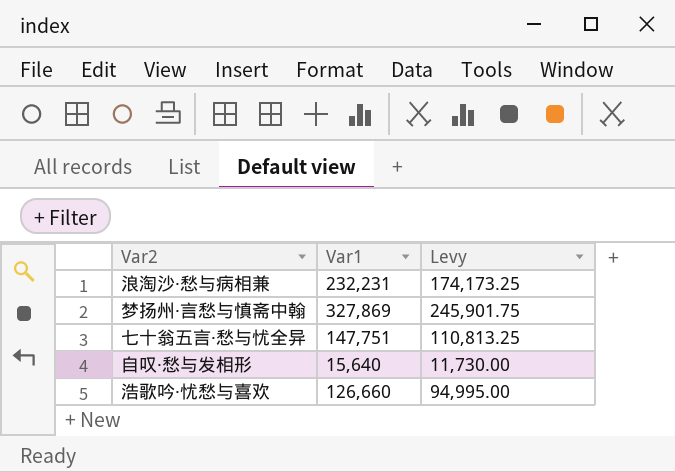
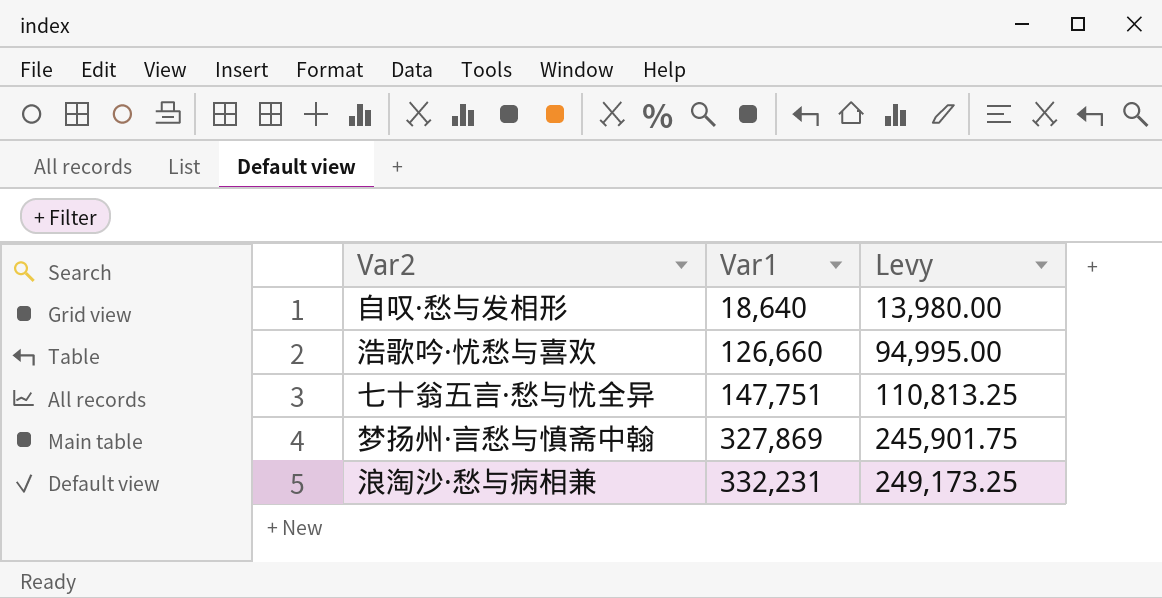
row order: none -> Var1 ascending
自叹·愁与发相形 | Var1: 15,640 -> 18,640
自叹·愁与发相形 | Levy: 11,730.00 -> 13,980.00
浪淘沙·愁与病相兼 | Var1: 232,231 -> 332,231
浪淘沙·愁与病相兼 | Levy: 174,173.25 -> 249,173.25

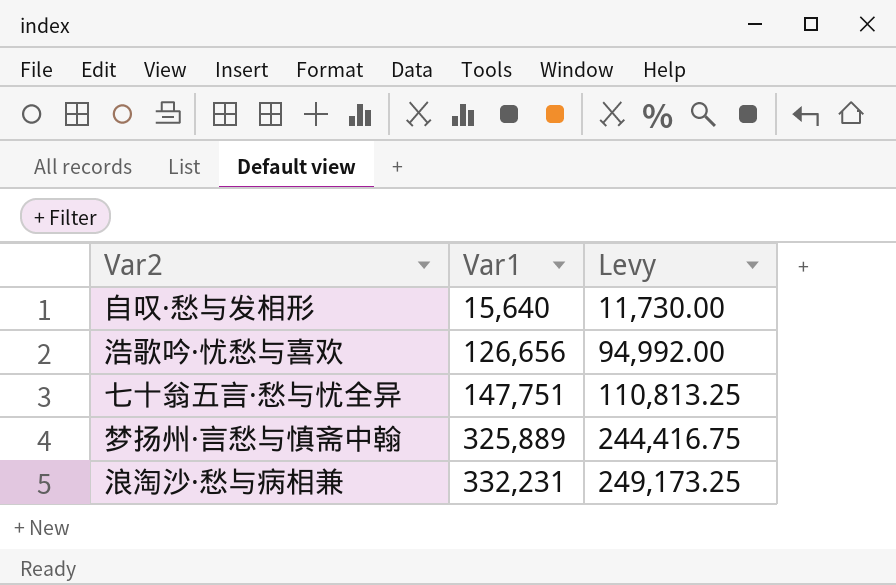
自叹·愁与发相形 | Var1: 18,640 -> 15,640
自叹·愁与发相形 | Levy: 13,980.00 -> 11,730.00
浩歌吟·忧愁与喜欢 | Var1: 126,660 -> 126,656
浩歌吟·忧愁与喜欢 | Levy: 94,995.00 -> 94,992.00
梦扬州·言愁与慎斋中翰 | Var1: 327,869 -> 325,889
梦扬州·言愁与慎斋中翰 | Levy: 245,901.75 -> 244,416.75

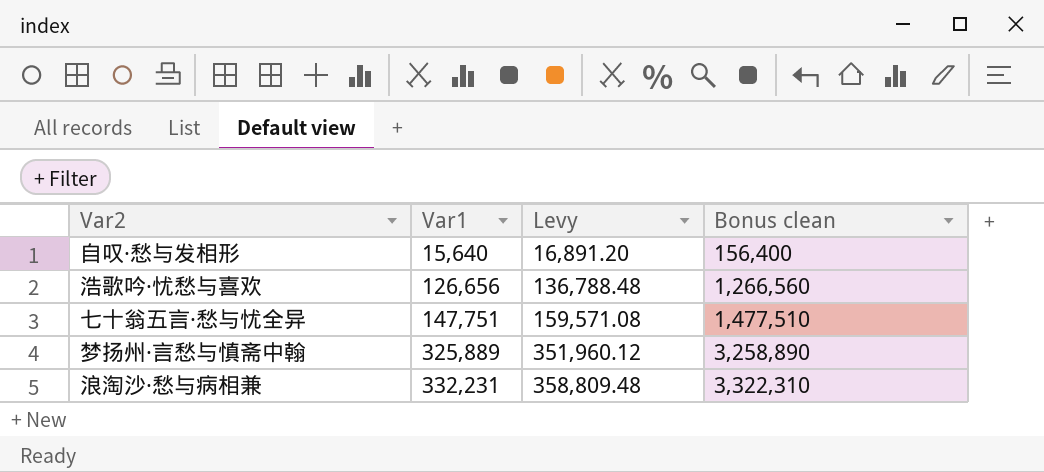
column Levy | formula: [Var1] * 0.75 -> [Var1] * 1.08
column Bonus clean | formula: none -> [Var1] * 10

